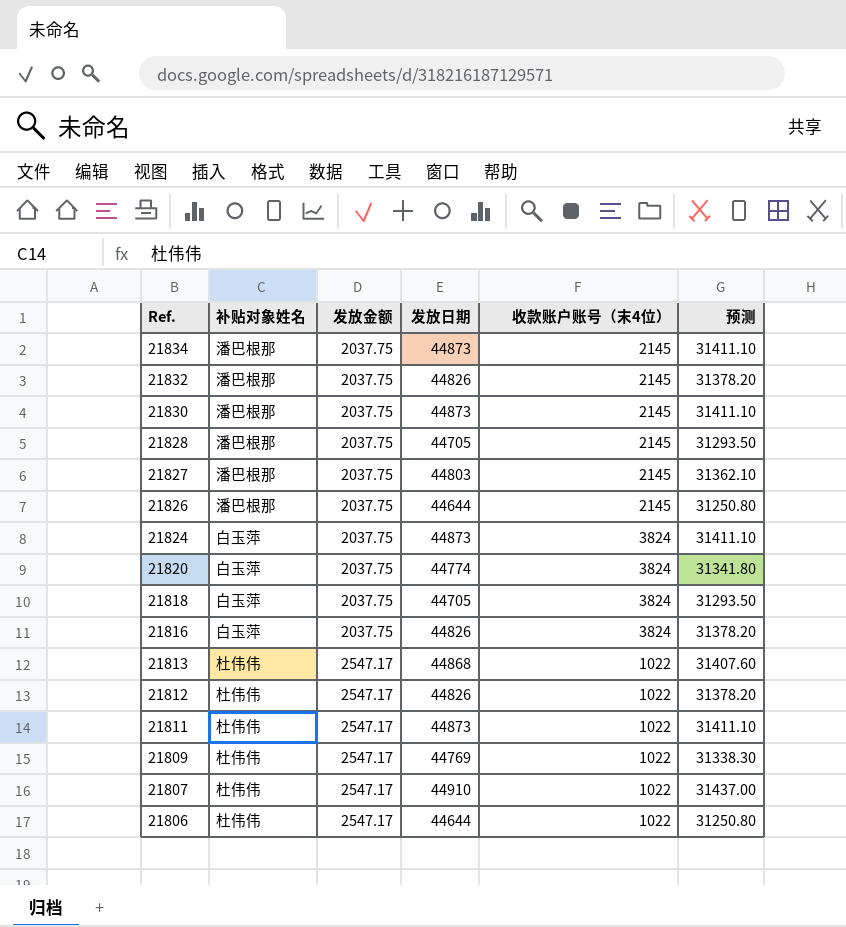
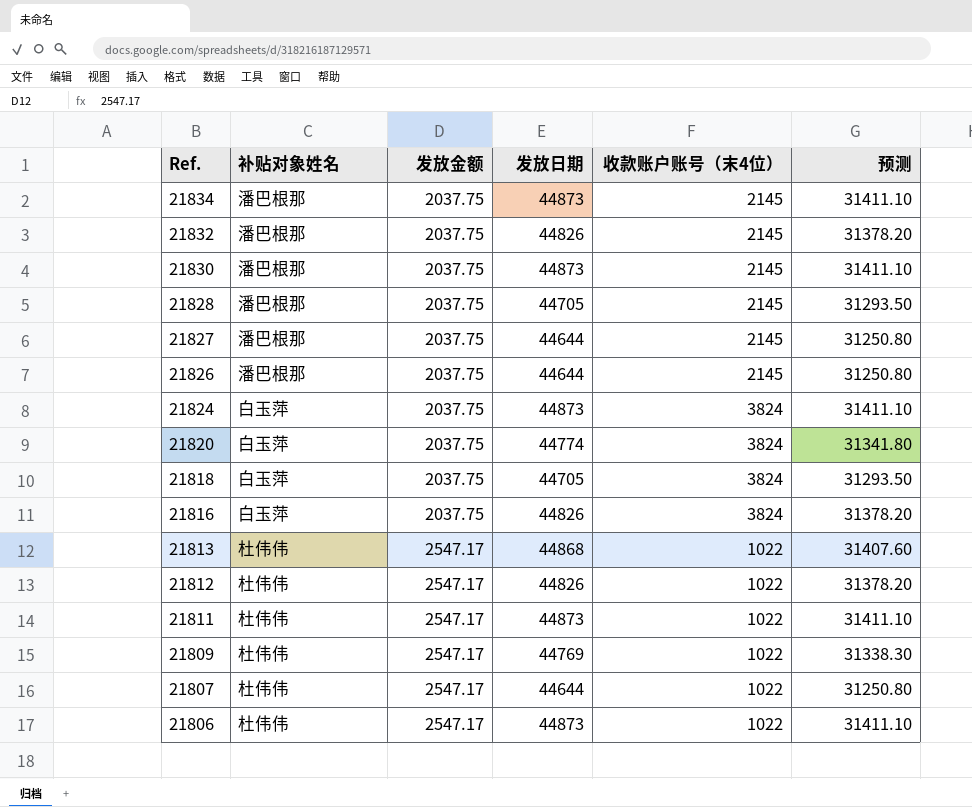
21827 | 发放日期: 44803 -> 44644
21827 | 预测: 31362.10 -> 31250.80
21807 | 发放日期: 44910 -> 44644
21807 | 预测: 31437.00 -> 31250.80
21806 | 发放日期: 44644 -> 44873
21806 | 预测: 31250.80 -> 31411.10

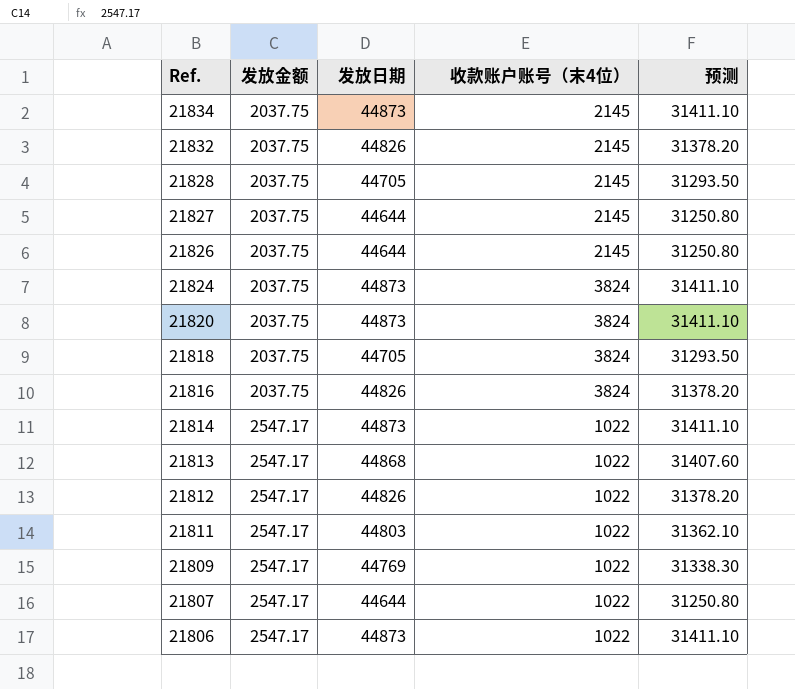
column 补贴对象姓名 | position: 2 -> none
row 21830: 潘巴根那 | 2037.75 | 44873 | 2145 | 31411.10 -> none
21820 | 发放日期: 44774 -> 44873
21820 | 预测: 31341.80 -> 31411.10
row 21814: none -> 2547.17 | 44873 | 1022 | 31411.10
21811 | 发放日期: 44873 -> 44803
21811 | 预测: 31411.10 -> 31362.10

